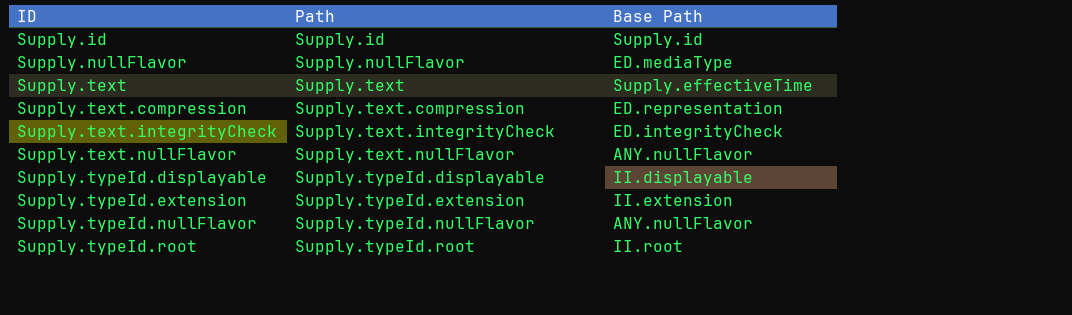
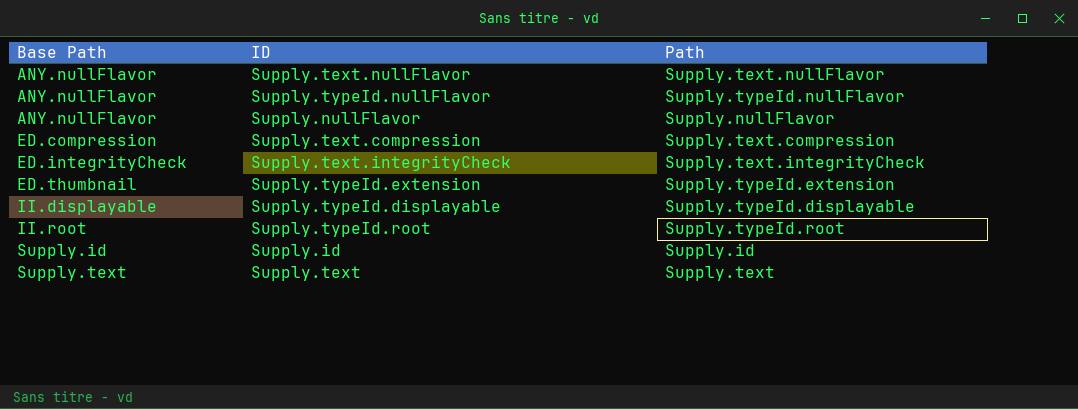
row order: ID ascending -> Base Path ascending
column Base Path | position: 3 -> 1
Supply.nullFlavor | Base Path: ED.mediaType -> ANY.nullFlavor
Supply.text.compression | Base Path: ED.representation -> ED.compression
Supply.typeId.extension | Base Path: II.extension -> ED.thumbnail
Supply.text | Base Path: Supply.effectiveTime -> Supply.text

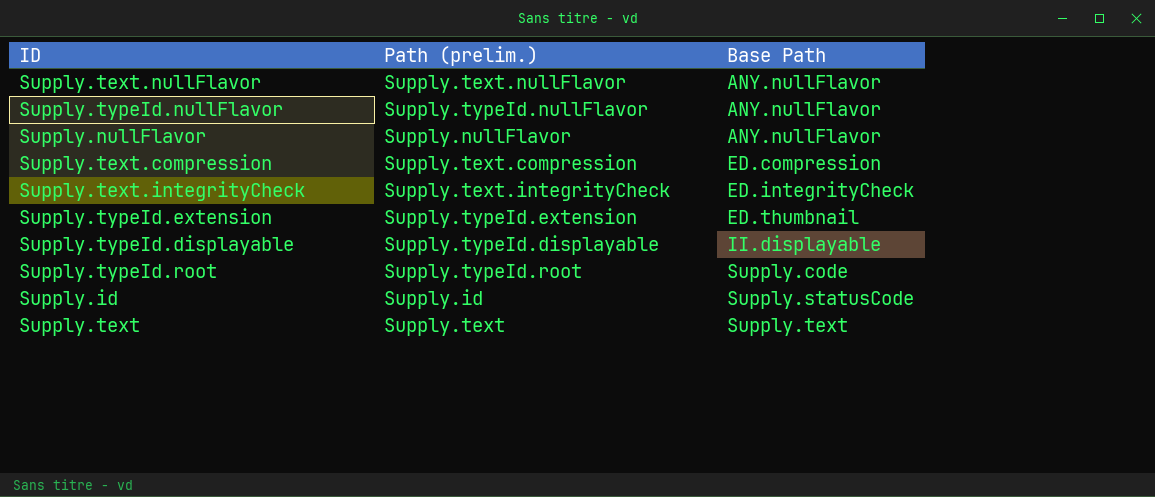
column name: Path -> Path (prelim.)
column Base Path | position: 1 -> 3
Supply.typeId.root | Base Path: II.root -> Supply.code
Supply.id | Base Path: Supply.id -> Supply.statusCode

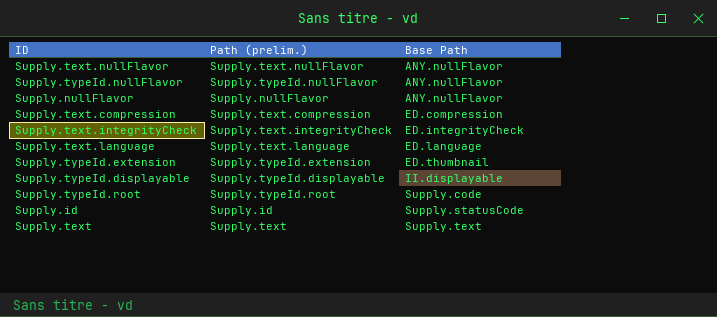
row Supply.text.language: none -> Supply.text.language | ED.language

